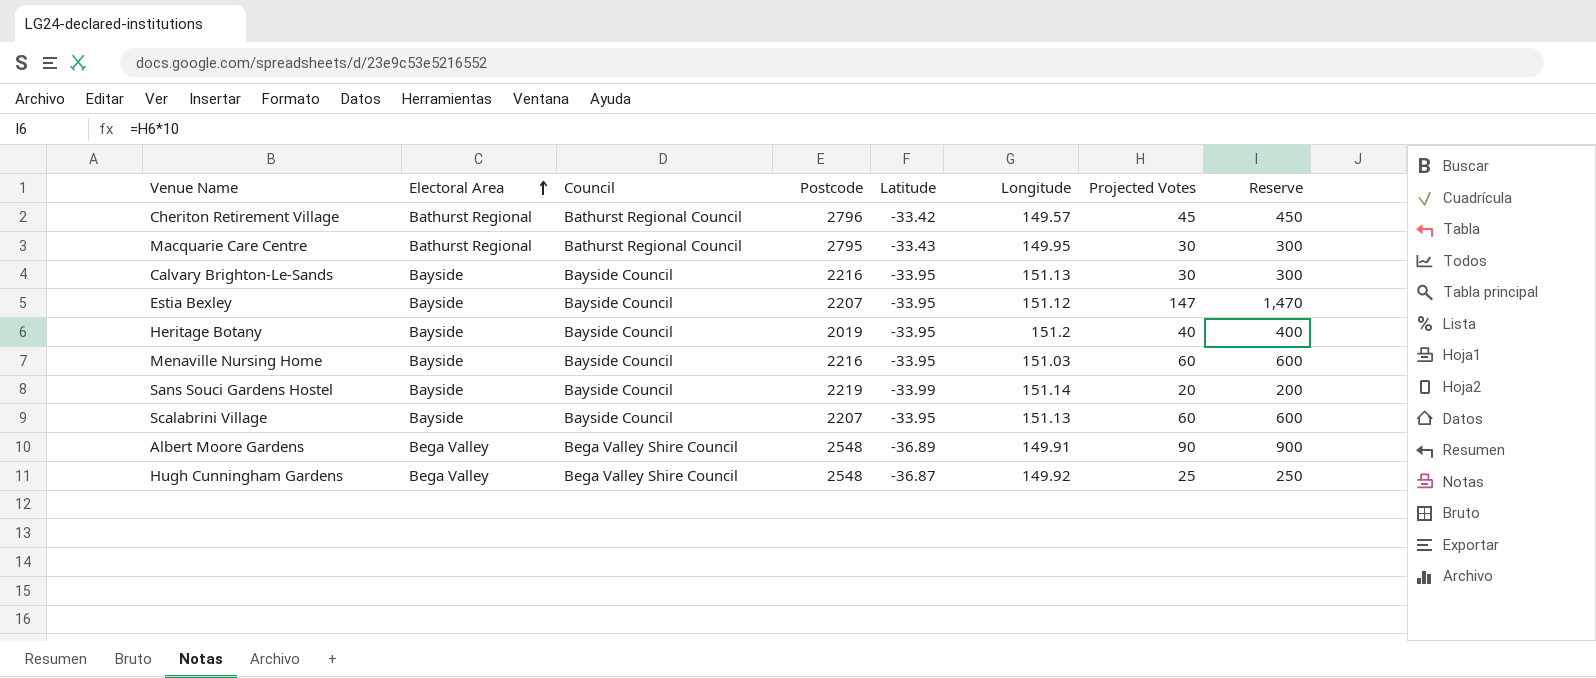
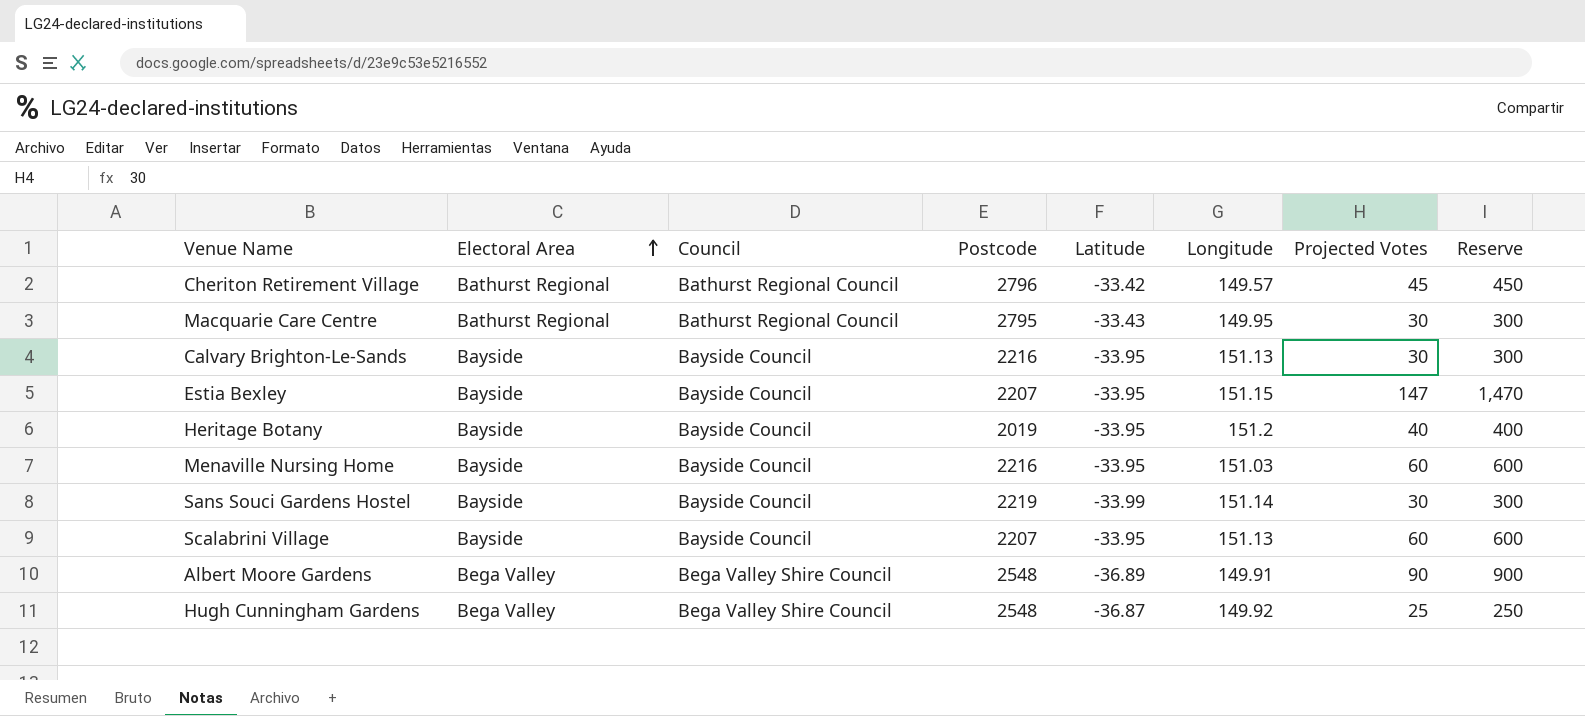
Estia Bexley | Longitude: 151.12 -> 151.15
Sans Souci Gardens Hostel | Projected Votes: 20 -> 30
Sans Souci Gardens Hostel | Reserve: 200 -> 300

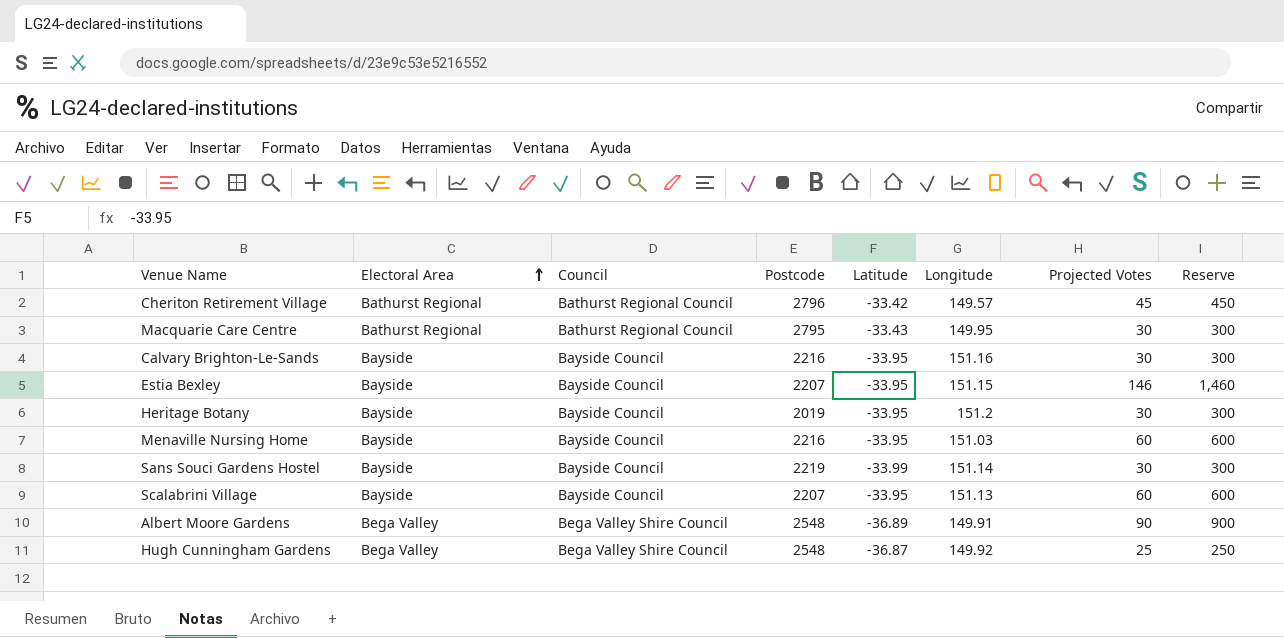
Calvary Brighton-Le-Sands | Longitude: 151.13 -> 151.16
Estia Bexley | Projected Votes: 147 -> 146
Estia Bexley | Reserve: 1,470 -> 1,460
Heritage Botany | Projected Votes: 40 -> 30
Heritage Botany | Reserve: 400 -> 300

